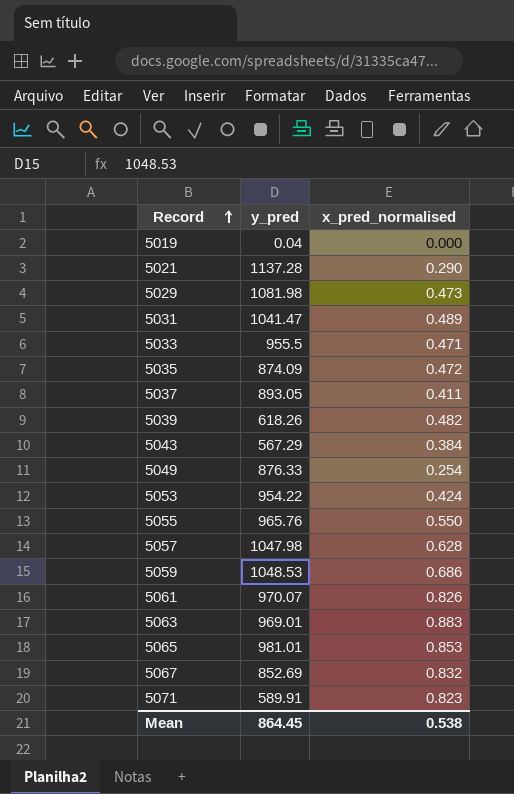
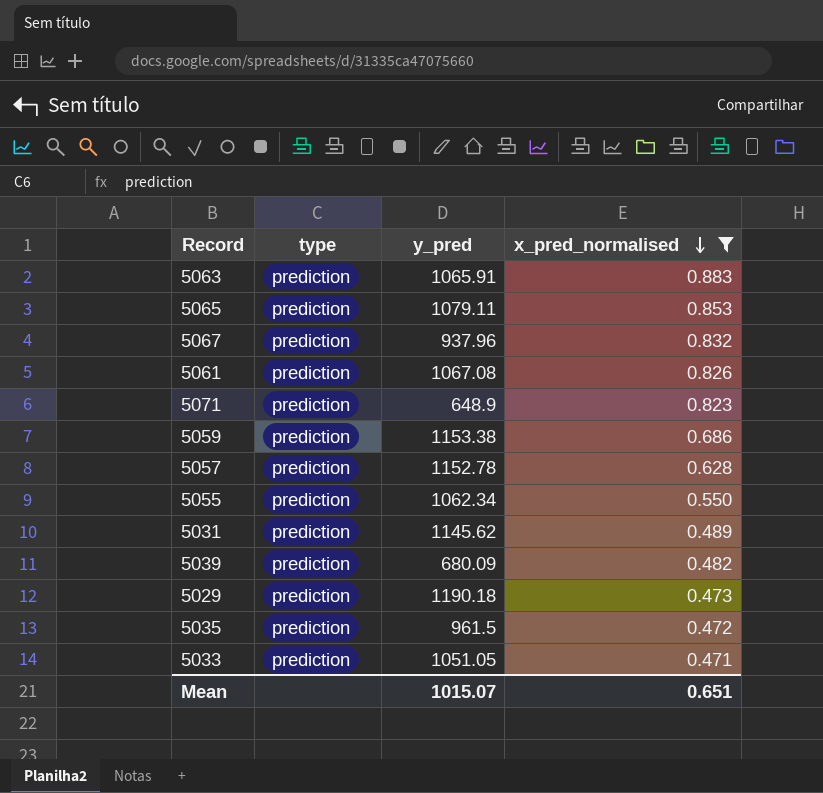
filter: none -> x_pred_normalised >= 0.471
row order: Record ascending -> x_pred_normalised descending
column type | position: none -> 2
5063 | y_pred: 969.01 -> 1065.91
5065 | y_pred: 981.01 -> 1079.11
5067 | y_pred: 852.69 -> 937.96
5061 | y_pred: 970.07 -> 1067.08
5071 | y_pred: 589.91 -> 648.9
5059 | y_pred: 1048.53 -> 1153.38
5057 | y_pred: 1047.98 -> 1152.78
5055 | y_pred: 965.76 -> 1062.34
5031 | y_pred: 1041.47 -> 1145.62
5039 | y_pred: 618.26 -> 680.09
5029 | y_pred: 1081.98 -> 1190.18
5035 | y_pred: 874.09 -> 961.5
5033 | y_pred: 955.5 -> 1051.05
Mean | y_pred: 864.45 -> 1015.07
Mean | x_pred_normalised: 0.538 -> 0.651

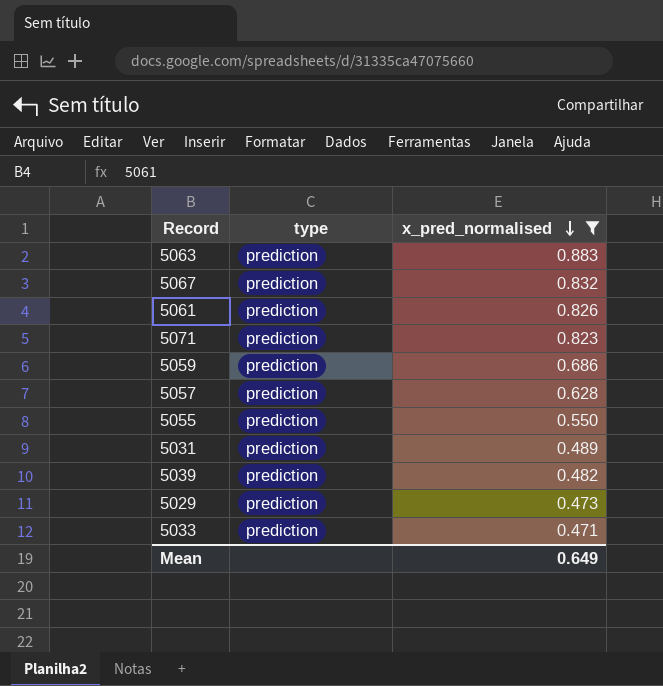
column y_pred | position: 3 -> none
row 5065: prediction | 1079.11 | 0.853 -> none
row 5035: prediction | 961.5 | 0.472 -> none
Mean | x_pred_normalised: 0.651 -> 0.649

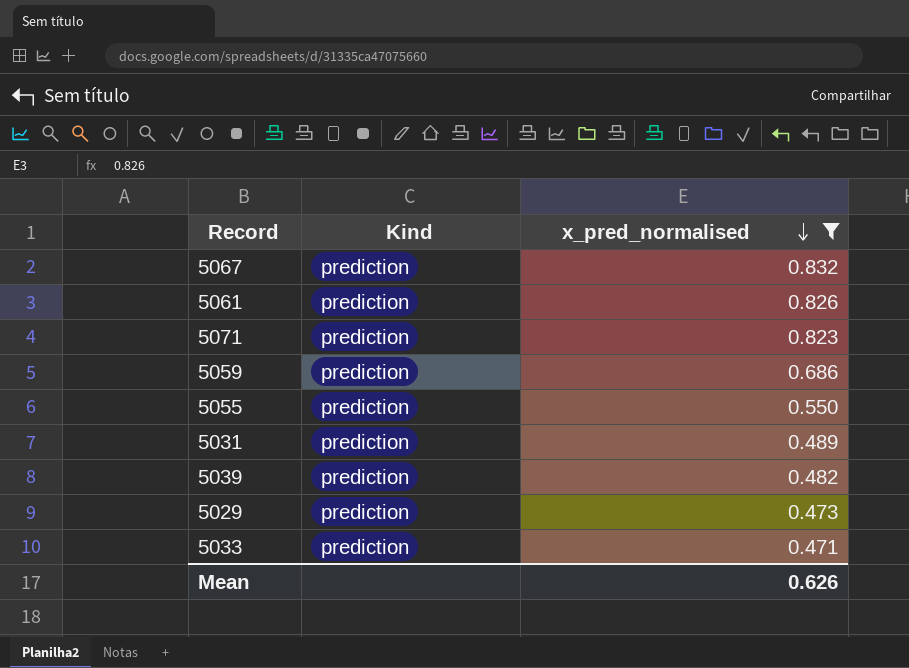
column name: type -> Kind
row 5063: prediction | 0.883 -> none
row 5057: prediction | 0.628 -> none
Mean | x_pred_normalised: 0.649 -> 0.626

